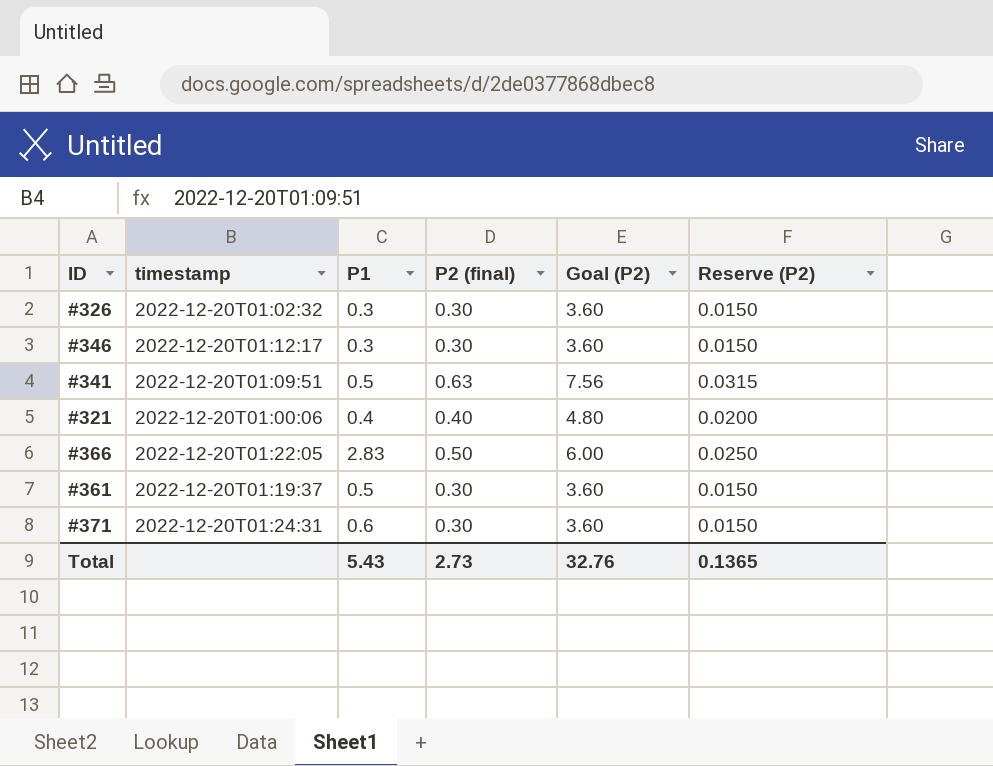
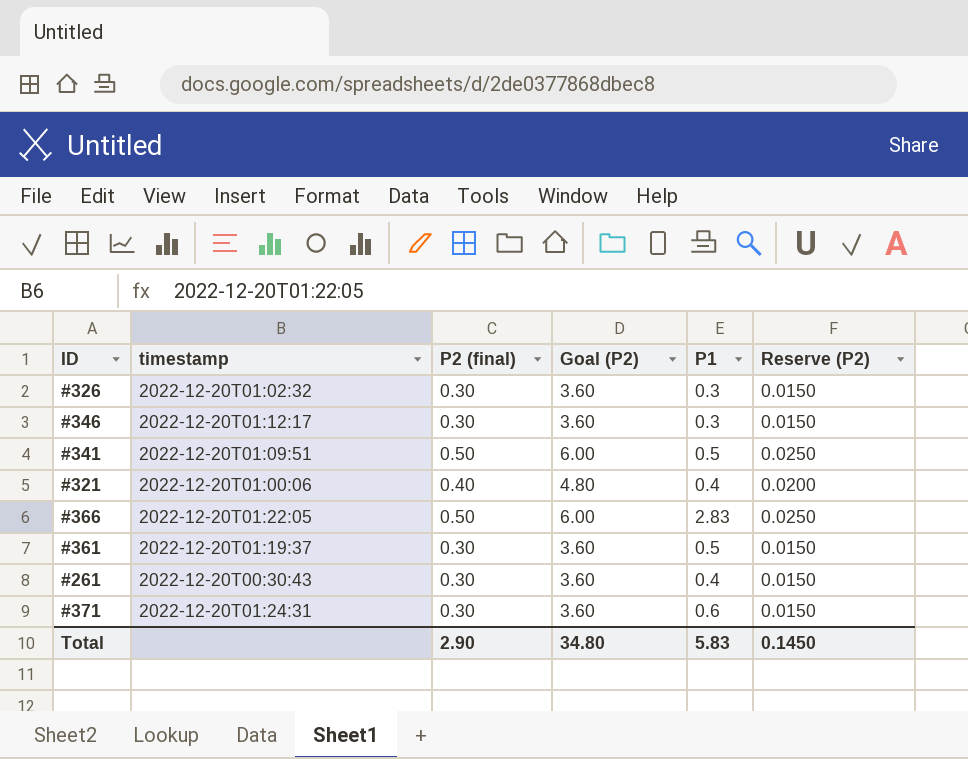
column P1 | position: 3 -> 5
#341 | P2 (final): 0.63 -> 0.50
#341 | Goal (P2): 7.56 -> 6.00
#341 | Reserve (P2): 0.0315 -> 0.0250
row #261: none -> 2022-12-20T00:30:43 | 0.30 | 3.60 | 0.4 | 0.0150
Total | P2 (final): 2.73 -> 2.90
Total | Goal (P2): 32.76 -> 34.80
Total | P1: 5.43 -> 5.83
Total | Reserve (P2): 0.1365 -> 0.1450

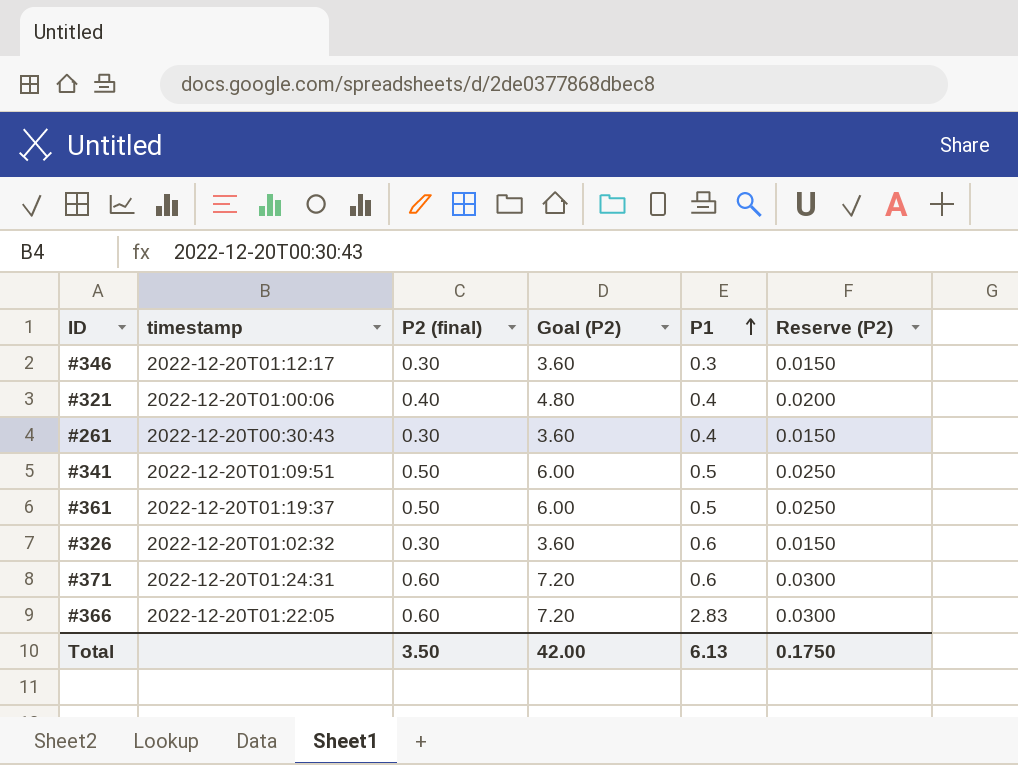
row order: none -> P1 ascending
#361 | P2 (final): 0.30 -> 0.50
#361 | Goal (P2): 3.60 -> 6.00
#361 | Reserve (P2): 0.0150 -> 0.0250
#326 | P1: 0.3 -> 0.6
#371 | P2 (final): 0.30 -> 0.60
#371 | Goal (P2): 3.60 -> 7.20
#371 | Reserve (P2): 0.0150 -> 0.0300
#366 | P2 (final): 0.50 -> 0.60
#366 | Goal (P2): 6.00 -> 7.20
#366 | Reserve (P2): 0.0250 -> 0.0300
Total | P2 (final): 2.90 -> 3.50
Total | Goal (P2): 34.80 -> 42.00
Total | P1: 5.83 -> 6.13
Total | Reserve (P2): 0.1450 -> 0.1750

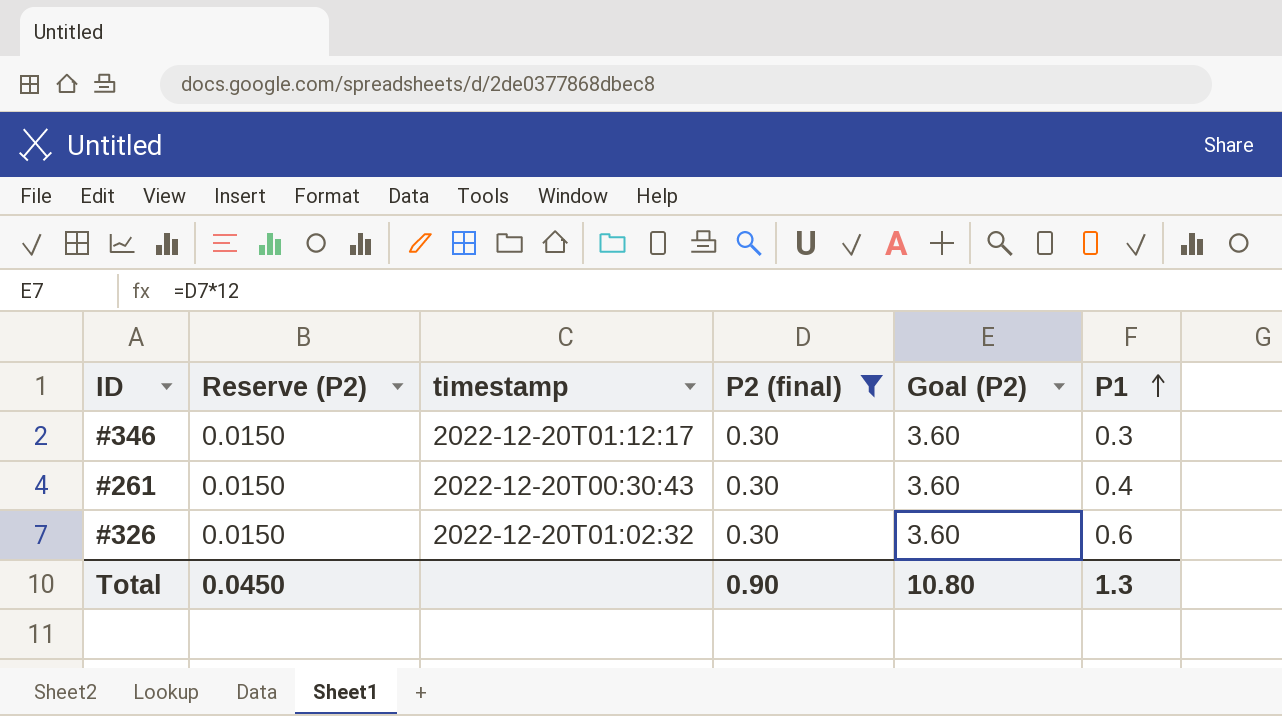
filter: none -> P2 (final) = 0.30
column Reserve (P2) | position: 6 -> 2
Total | Reserve (P2): 0.1750 -> 0.0450
Total | P2 (final): 3.50 -> 0.90
Total | Goal (P2): 42.00 -> 10.80
Total | P1: 6.13 -> 1.3

